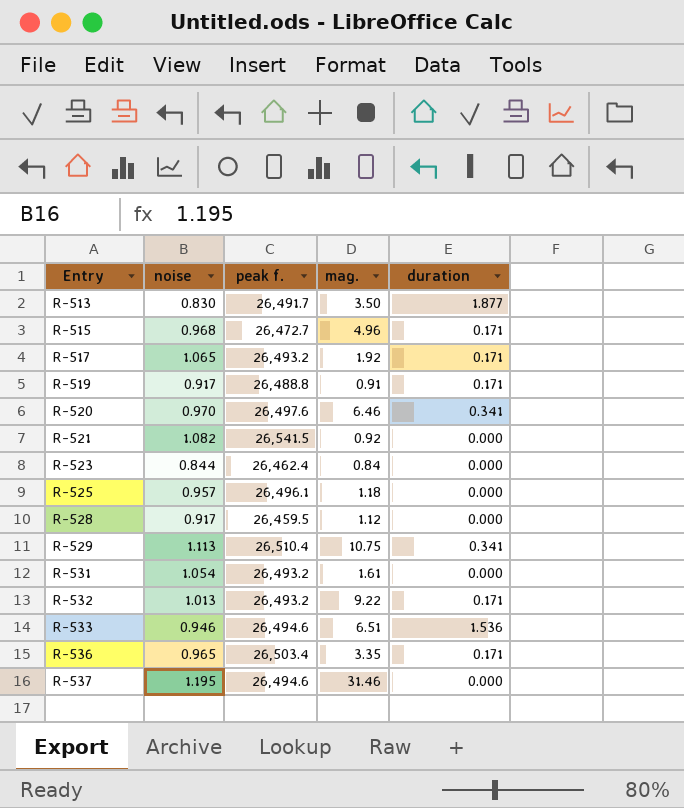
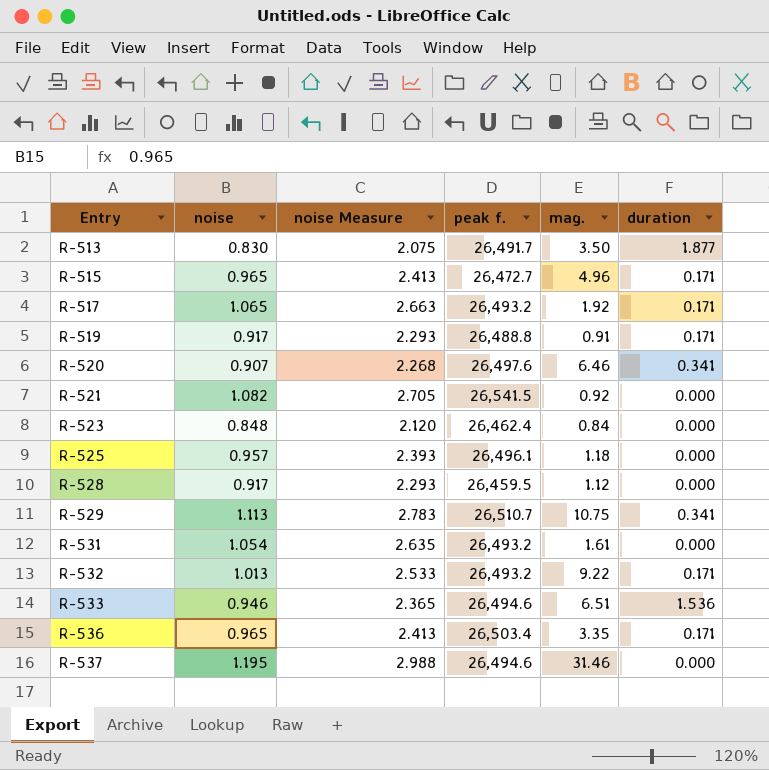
column noise Measure | formula: none -> [noise] * 2.5
R-515 | noise: 0.968 -> 0.965
R-520 | noise: 0.970 -> 0.907
R-523 | noise: 0.844 -> 0.848
R-529 | peak f.: 26,510.4 -> 26,510.7

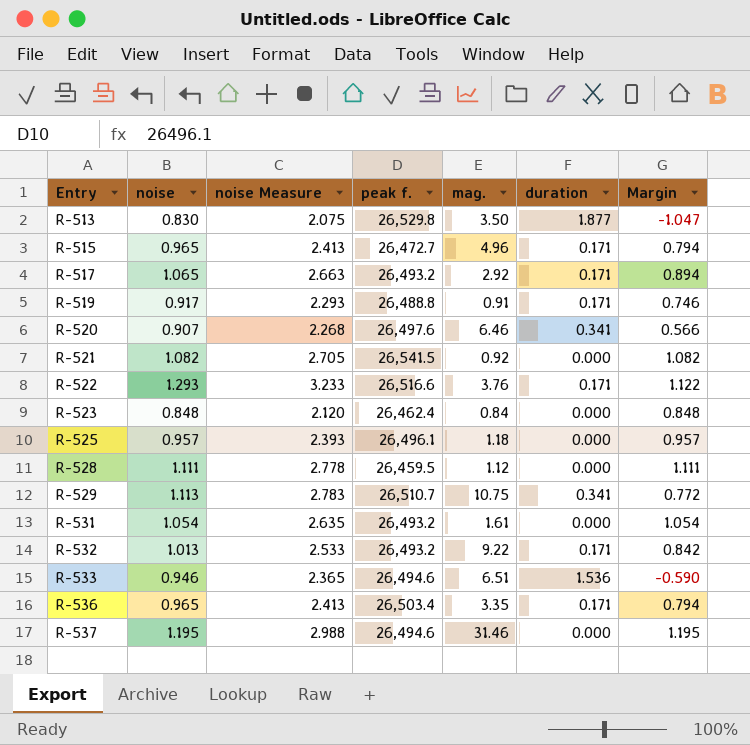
column Margin | formula: none -> [noise] - [duration]
R-513 | peak f.: 26,491.7 -> 26,529.8
R-517 | mag.: 1.92 -> 2.92
row R-522: none -> 1.293 | 3.233 | 26,516.6 | 3.76 | 0.171 | 1.122
R-528 | noise: 0.917 -> 1.111
R-528 | noise Measure: 2.293 -> 2.778

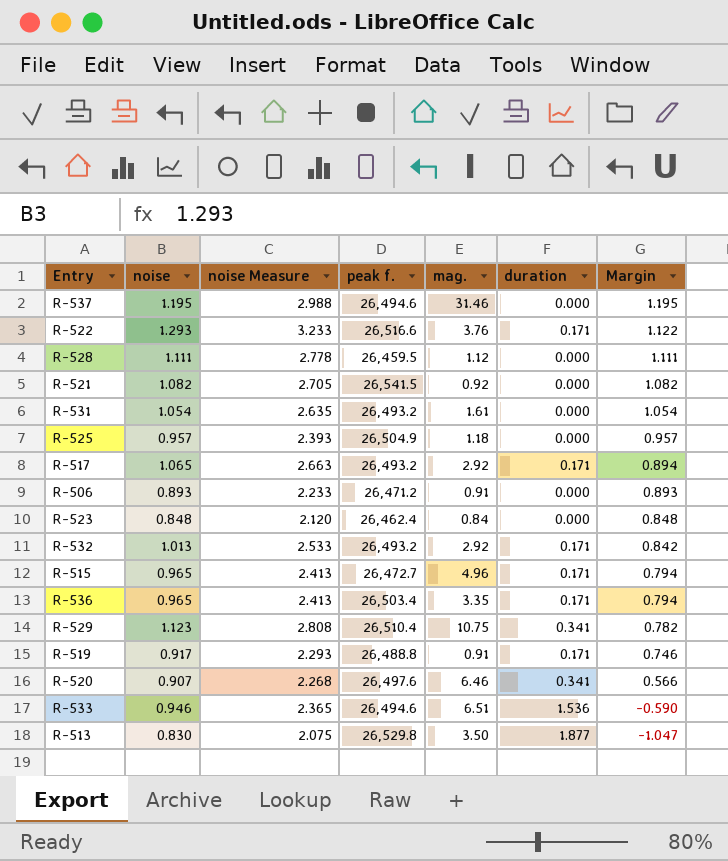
row order: Entry ascending -> Margin descending
R-525 | peak f.: 26,496.1 -> 26,504.9
row R-506: none -> 0.893 | 2.233 | 26,471.2 | 0.91 | 0.000 | 0.893
R-532 | mag.: 9.22 -> 2.92
R-529 | noise: 1.113 -> 1.123
R-529 | noise Measure: 2.783 -> 2.808
R-529 | peak f.: 26,510.7 -> 26,510.4
R-529 | Margin: 0.772 -> 0.782

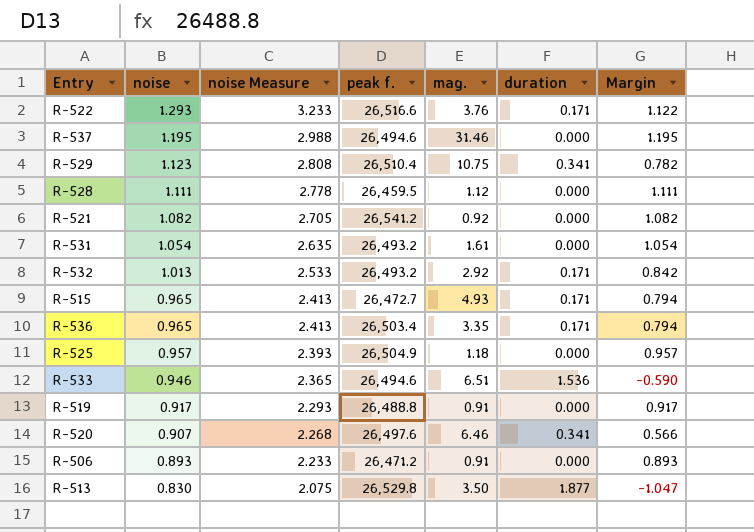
row order: Margin descending -> noise descending
row R-517: 1.065 | 2.663 | 26,493.2 | 2.92 | 0.171 | 0.894 -> none
row R-523: 0.848 | 2.120 | 26,462.4 | 0.84 | 0.000 | 0.848 -> none
R-521 | peak f.: 26,541.5 -> 26,541.2
R-515 | mag.: 4.96 -> 4.93
R-519 | duration: 0.171 -> 0.000
R-519 | Margin: 0.746 -> 0.917

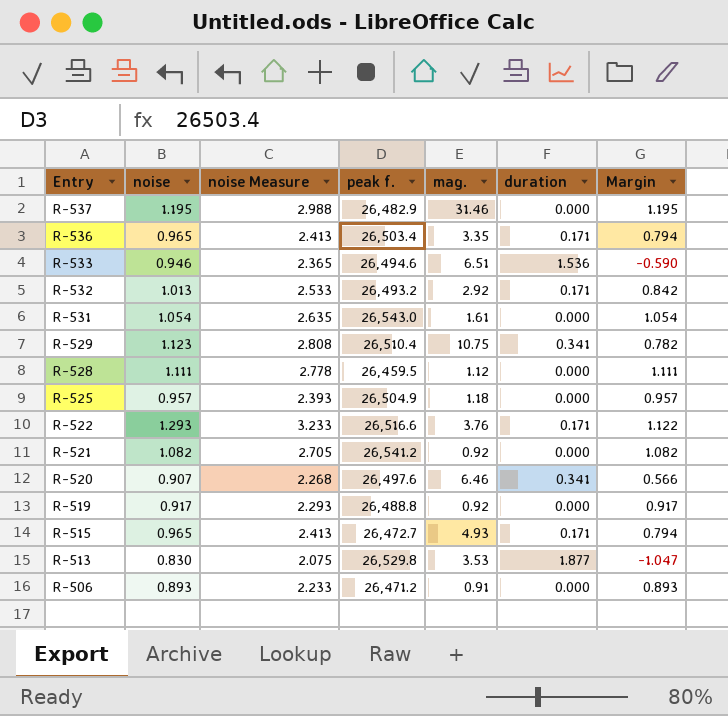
row order: noise descending -> Entry descending
R-537 | peak f.: 26,494.6 -> 26,482.9
R-531 | peak f.: 26,493.2 -> 26,543.0
R-519 | mag.: 0.91 -> 0.92
R-513 | mag.: 3.50 -> 3.53

